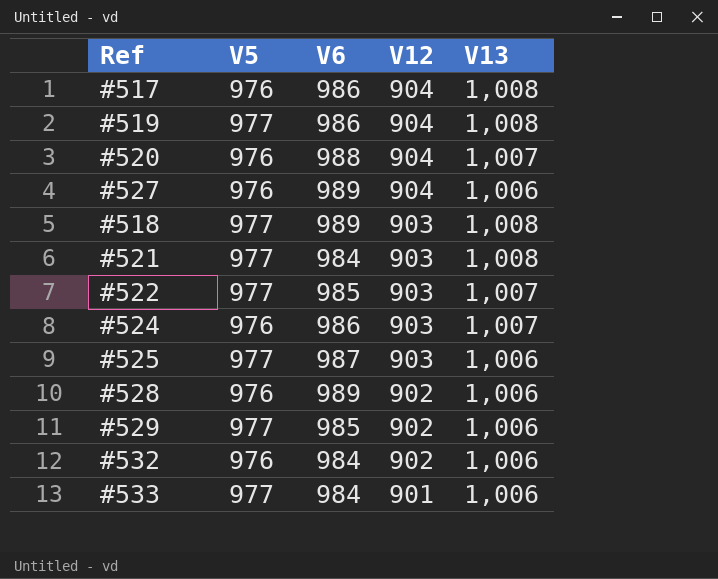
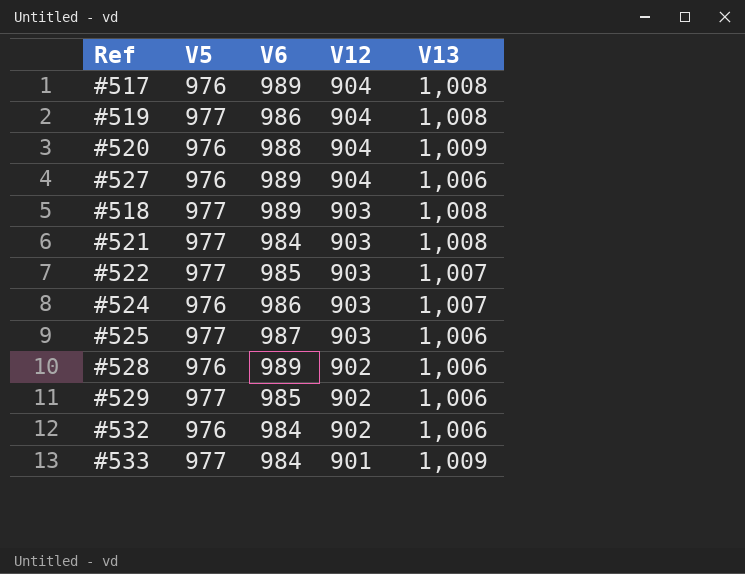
#517 | V6: 986 -> 989
#520 | V13: 1,007 -> 1,009
#533 | V13: 1,006 -> 1,009

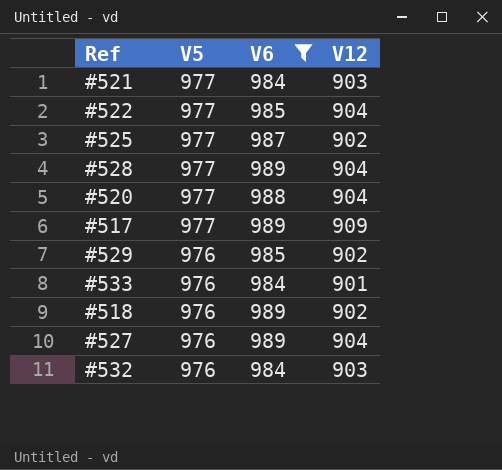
filter: none -> V6 != 986
row order: V12 descending -> V5 descending
column V13 | position: 5 -> none
#522 | V12: 903 -> 904
#525 | V12: 903 -> 902
#528 | V5: 976 -> 977
#528 | V12: 902 -> 904
#520 | V5: 976 -> 977
#517 | V5: 976 -> 977
#517 | V12: 904 -> 909
#529 | V5: 977 -> 976
#533 | V5: 977 -> 976
#518 | V5: 977 -> 976
#518 | V12: 903 -> 902
#532 | V12: 902 -> 903

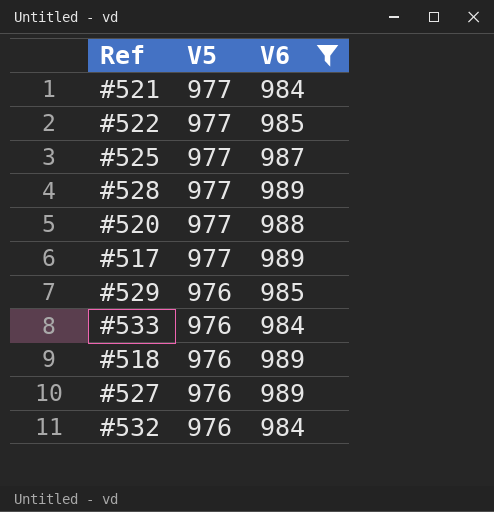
column V12 | position: 4 -> none

